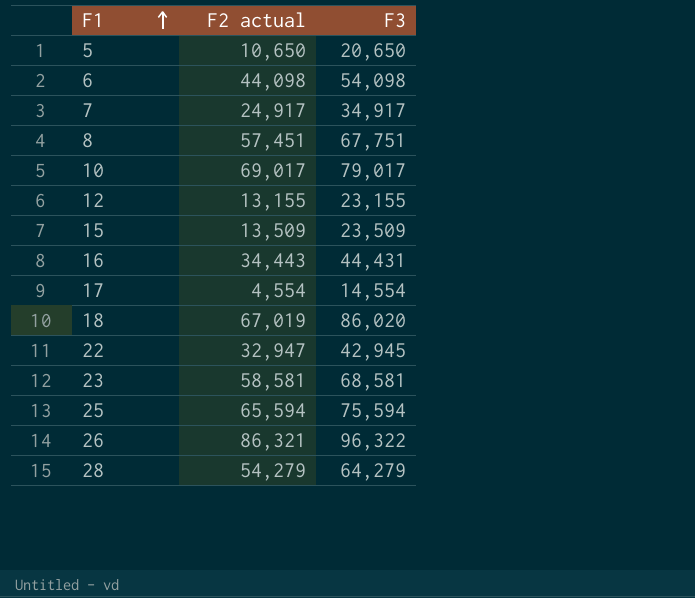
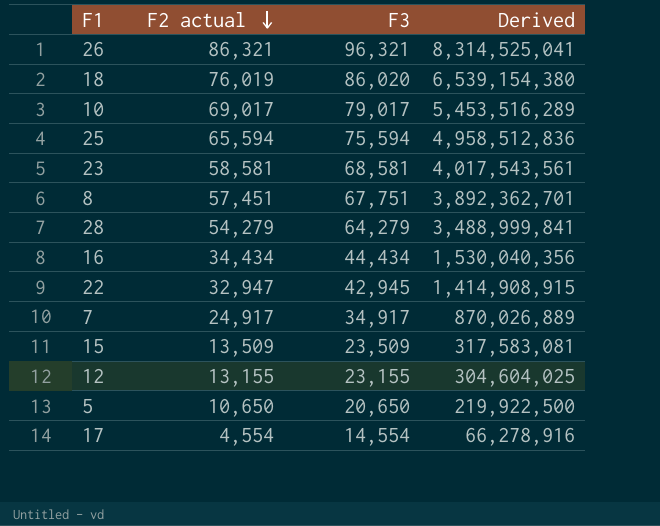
row order: F1 ascending -> F2 actual descending
column Derived | formula: none -> [F2 actual] * [F3]
row 6: 44,098 | 54,098 -> none
26 | F3: 96,322 -> 96,321
18 | F2 actual: 67,019 -> 76,019
16 | F2 actual: 34,443 -> 34,434
16 | F3: 44,431 -> 44,434

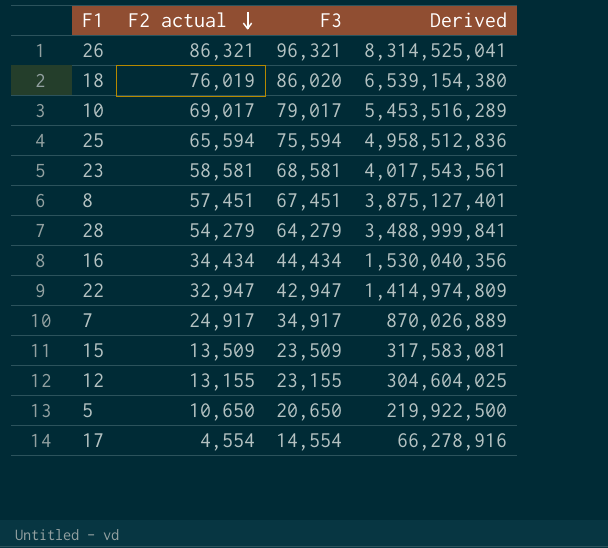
8 | F3: 67,751 -> 67,451
8 | Derived: 3,892,362,701 -> 3,875,127,401
22 | F3: 42,945 -> 42,947
22 | Derived: 1,414,908,915 -> 1,414,974,809

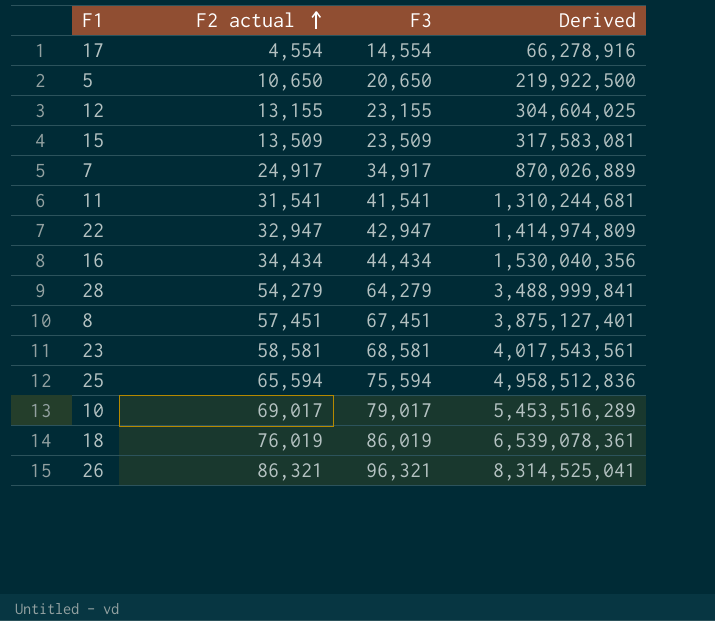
row order: F2 actual descending -> F2 actual ascending
row 11: none -> 31,541 | 41,541 | 1,310,244,681
18 | F3: 86,020 -> 86,019
18 | Derived: 6,539,154,380 -> 6,539,078,361

